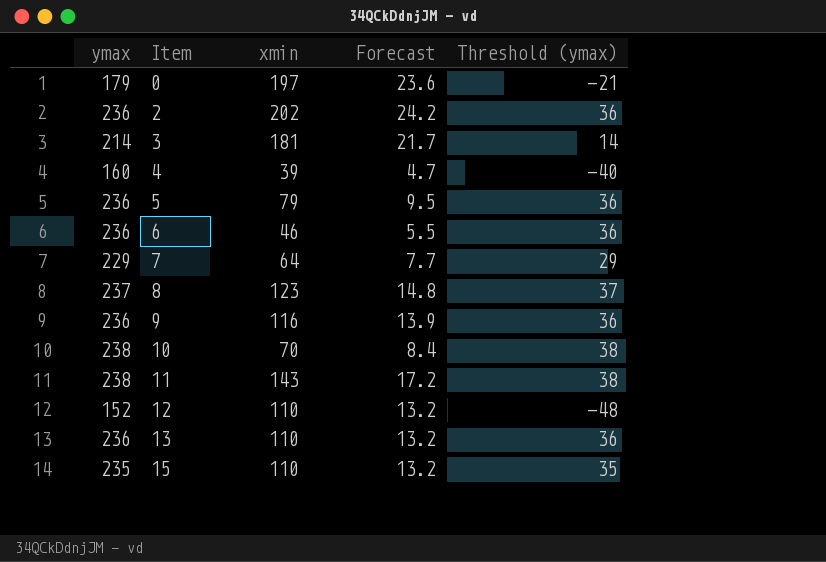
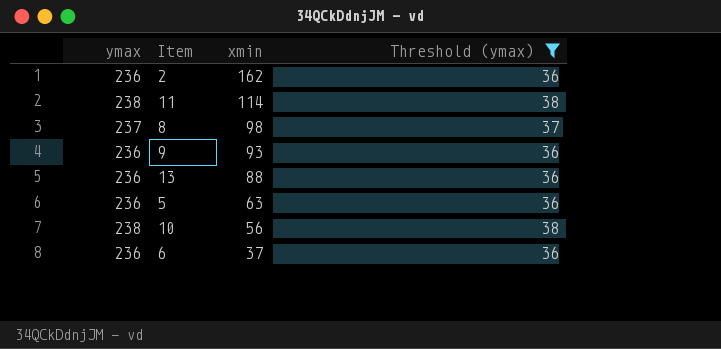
filter: none -> Threshold (ymax) >= 36
row order: Item ascending -> xmin descending
column Forecast | formula: [xmin] * 0.12 -> none
2 | xmin: 202 -> 162
11 | xmin: 143 -> 114
8 | xmin: 123 -> 98
9 | xmin: 116 -> 93
13 | xmin: 110 -> 88
5 | xmin: 79 -> 63
10 | xmin: 70 -> 56
6 | xmin: 46 -> 37

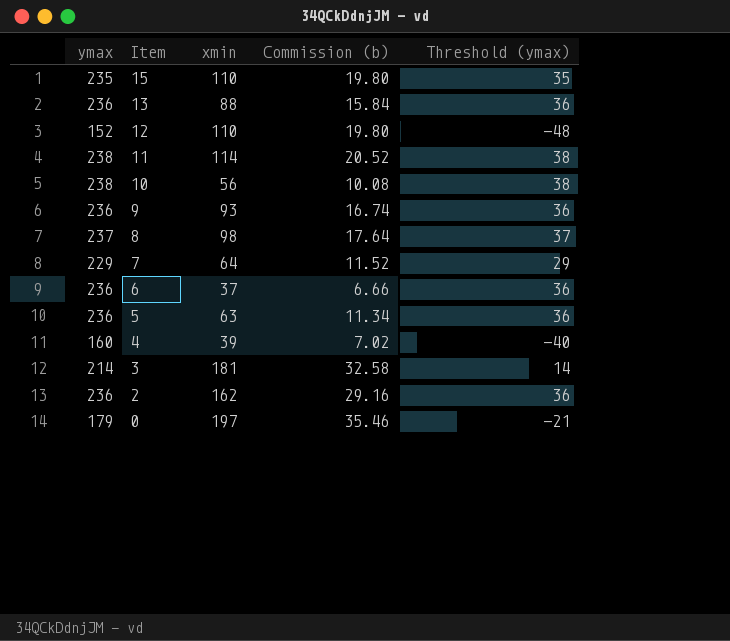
filter: Threshold (ymax) >= 36 -> none
row order: xmin descending -> Item descending
column Commission (b) | formula: none -> [xmin] * 0.18

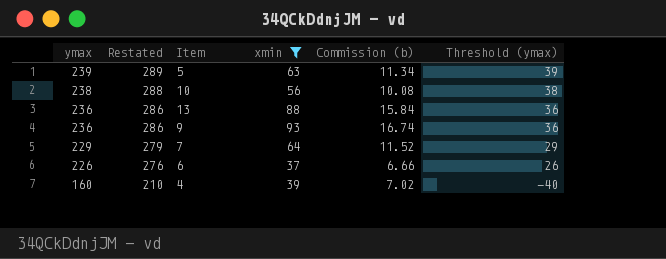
filter: none -> xmin <= 93
row order: Item descending -> ymax descending
column Restated | formula: none -> [ymax] + 50
5 | ymax: 236 -> 239
5 | Threshold (ymax): 36 -> 39
6 | ymax: 236 -> 226
6 | Threshold (ymax): 36 -> 26

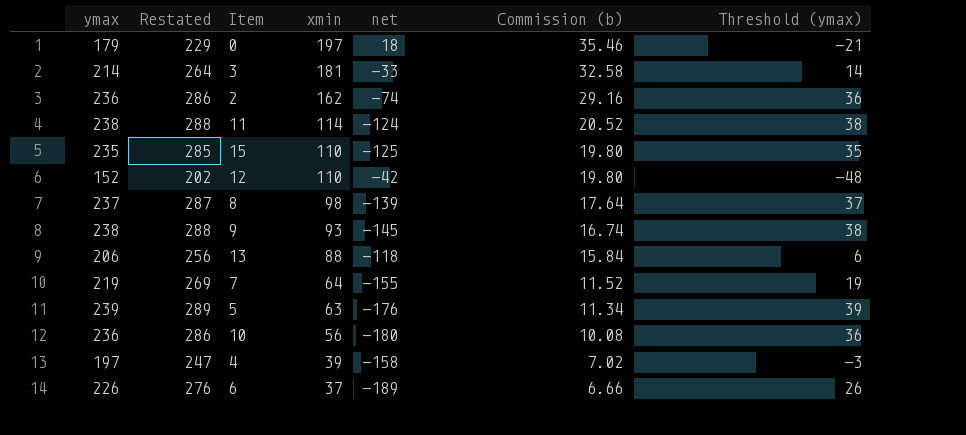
filter: xmin <= 93 -> none
row order: ymax descending -> xmin descending
column net | formula: none -> [xmin] - [ymax]
9 | ymax: 236 -> 238
9 | Restated: 286 -> 288
9 | Threshold (ymax): 36 -> 38
13 | ymax: 236 -> 206
13 | Restated: 286 -> 256
13 | Threshold (ymax): 36 -> 6
7 | ymax: 229 -> 219
7 | Restated: 279 -> 269
7 | Threshold (ymax): 29 -> 19
10 | ymax: 238 -> 236
10 | Restated: 288 -> 286
10 | Threshold (ymax): 38 -> 36
4 | ymax: 160 -> 197
4 | Restated: 210 -> 247
4 | Threshold (ymax): -40 -> -3

